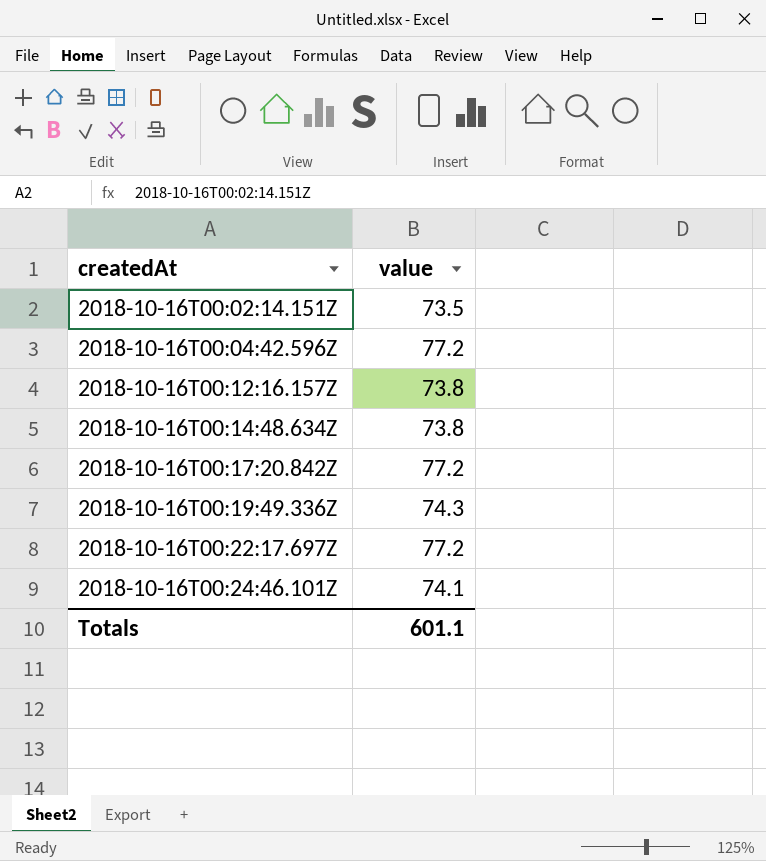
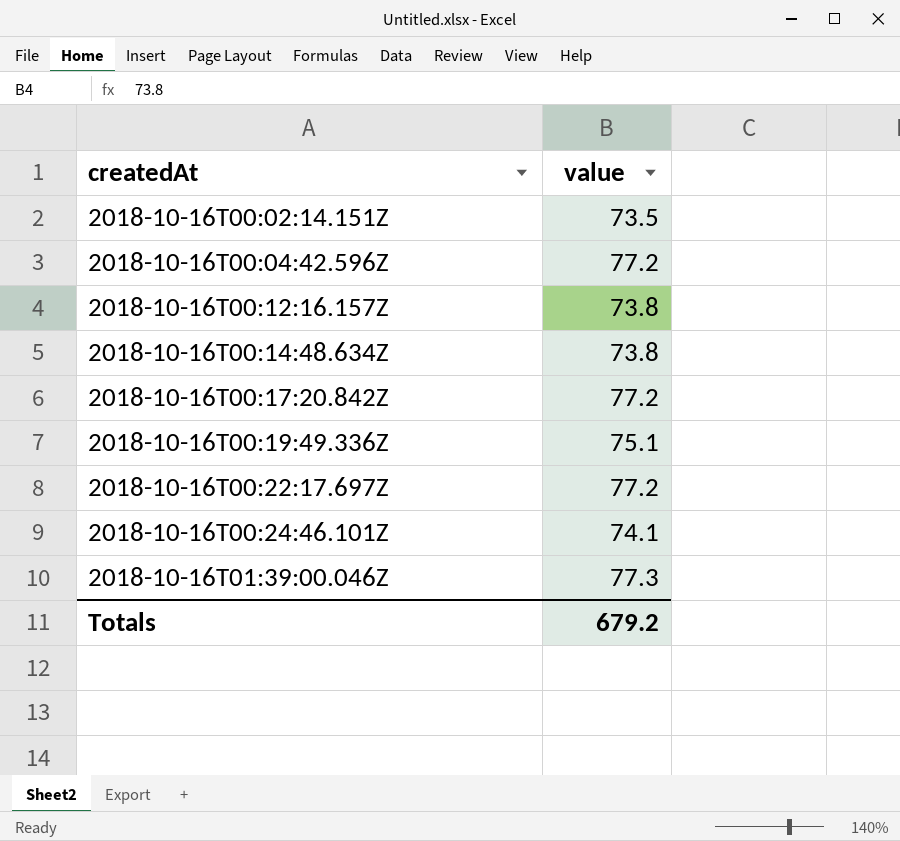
2018-10-16T00:19:49.336Z | value: 74.3 -> 75.1
row 2018-10-16T01:39:00.046Z: none -> 77.3
Totals | value: 601.1 -> 679.2

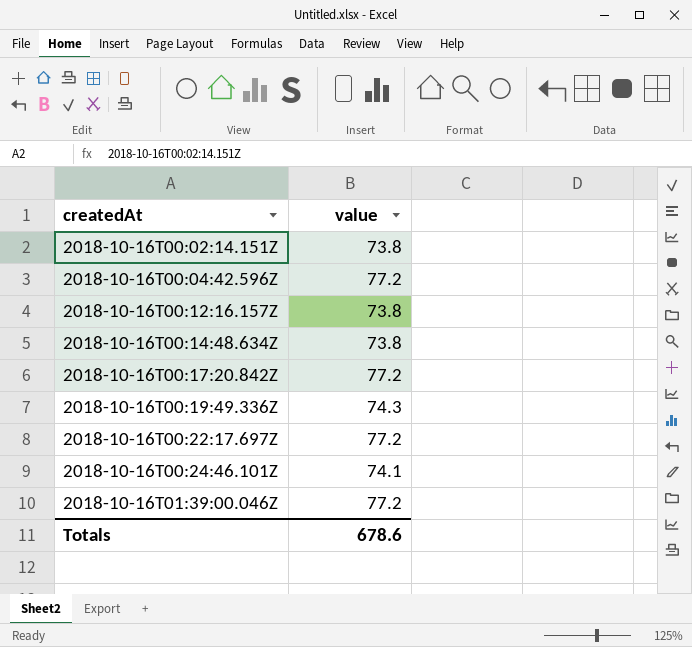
2018-10-16T00:02:14.151Z | value: 73.5 -> 73.8
2018-10-16T00:19:49.336Z | value: 75.1 -> 74.3
2018-10-16T01:39:00.046Z | value: 77.3 -> 77.2
Totals | value: 679.2 -> 678.6

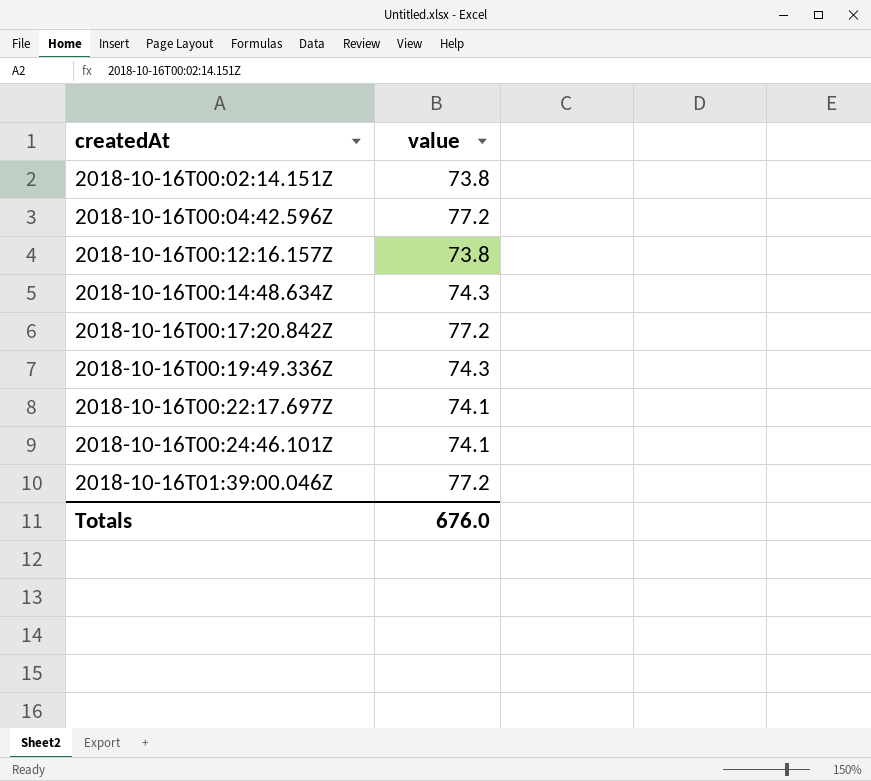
2018-10-16T00:14:48.634Z | value: 73.8 -> 74.3
2018-10-16T00:22:17.697Z | value: 77.2 -> 74.1
Totals | value: 678.6 -> 676.0

